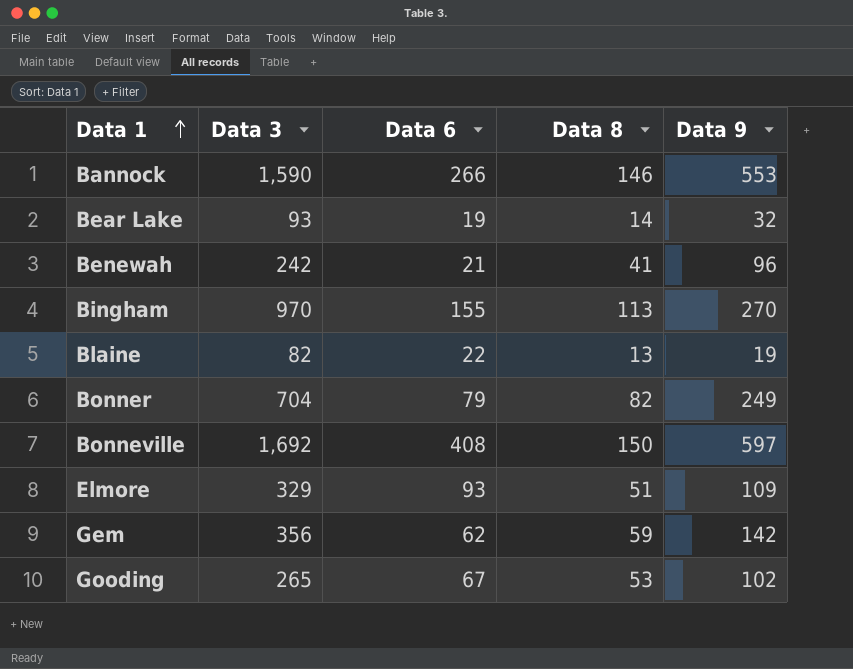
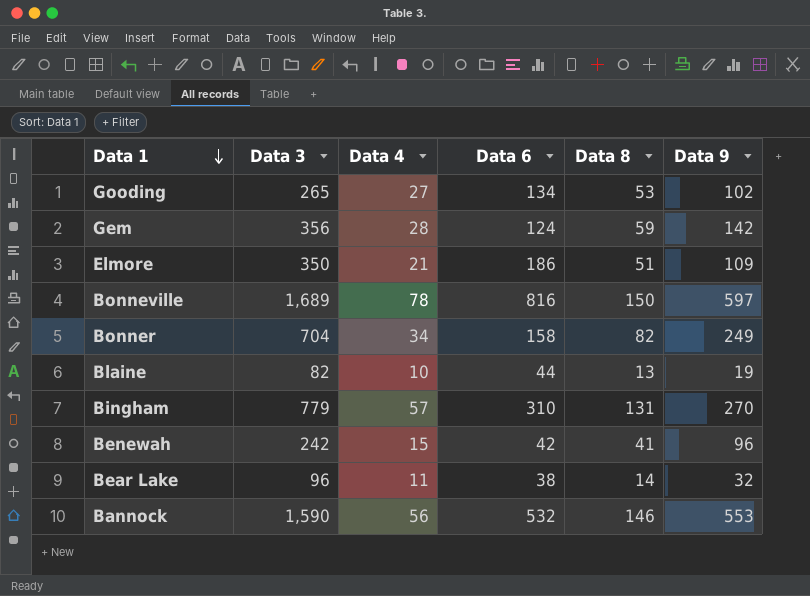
row order: Data 1 ascending -> Data 1 descending
column Data 4 | position: none -> 3
Gooding | Data 6: 67 -> 134
Gem | Data 6: 62 -> 124
Elmore | Data 3: 329 -> 350
Elmore | Data 6: 93 -> 186
Bonneville | Data 3: 1,692 -> 1,689
Bonneville | Data 6: 408 -> 816
Bonner | Data 6: 79 -> 158
Blaine | Data 6: 22 -> 44
Bingham | Data 3: 970 -> 779
Bingham | Data 6: 155 -> 310
Bingham | Data 8: 113 -> 131
Benewah | Data 6: 21 -> 42
Bear Lake | Data 3: 93 -> 96
Bear Lake | Data 6: 19 -> 38
Bannock | Data 6: 266 -> 532

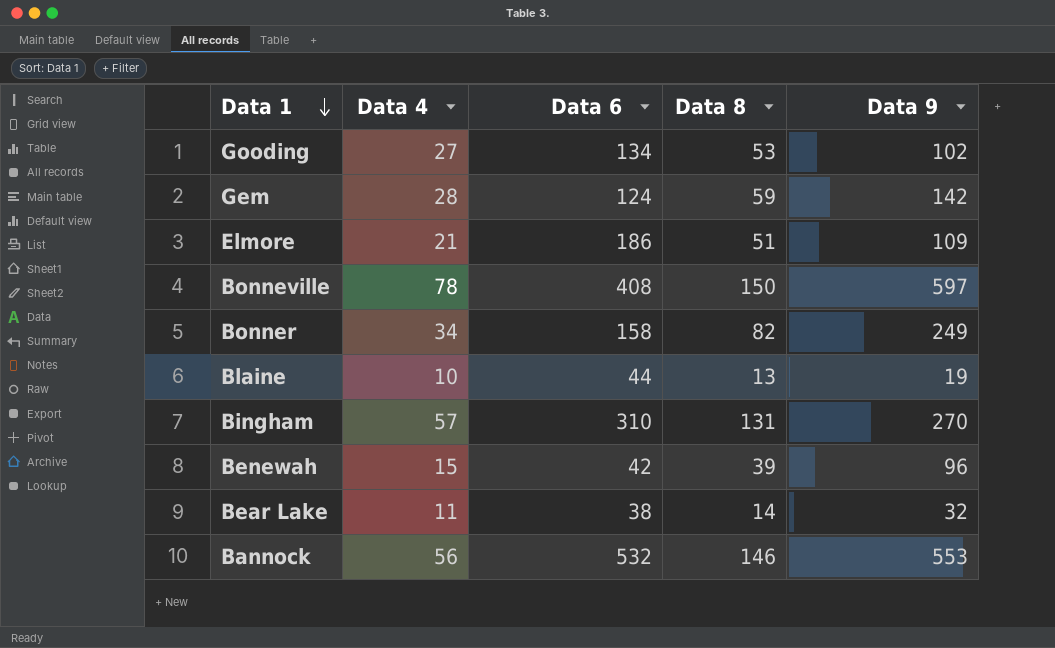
column Data 3 | position: 2 -> none
Bonneville | Data 6: 816 -> 408
Benewah | Data 8: 41 -> 39

